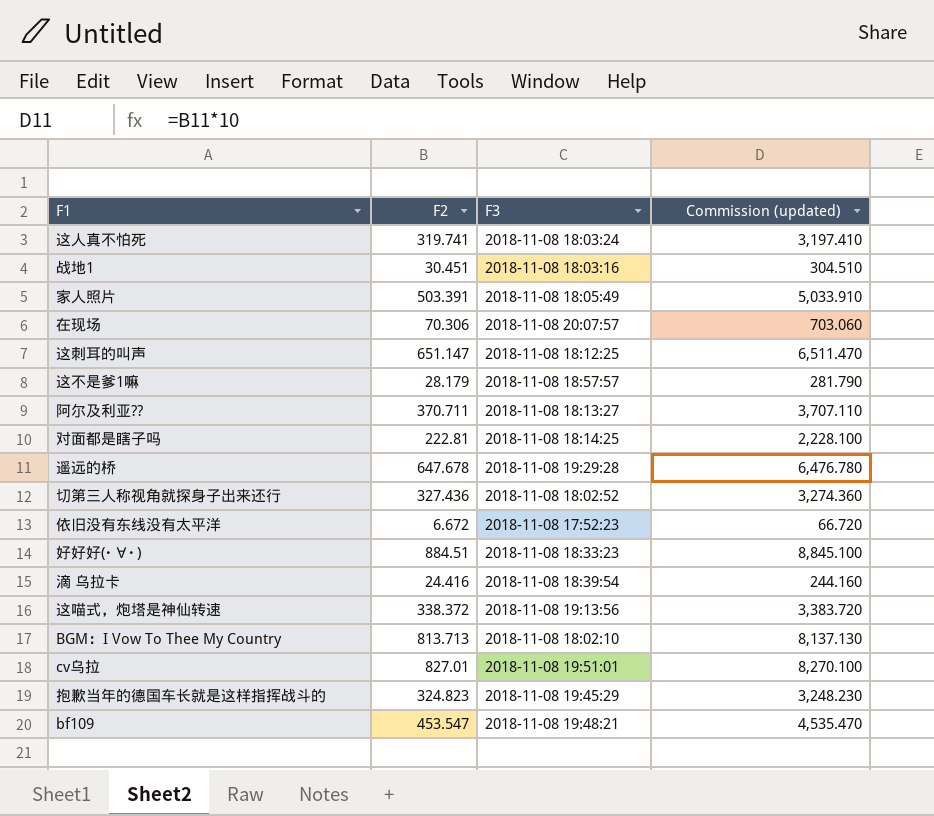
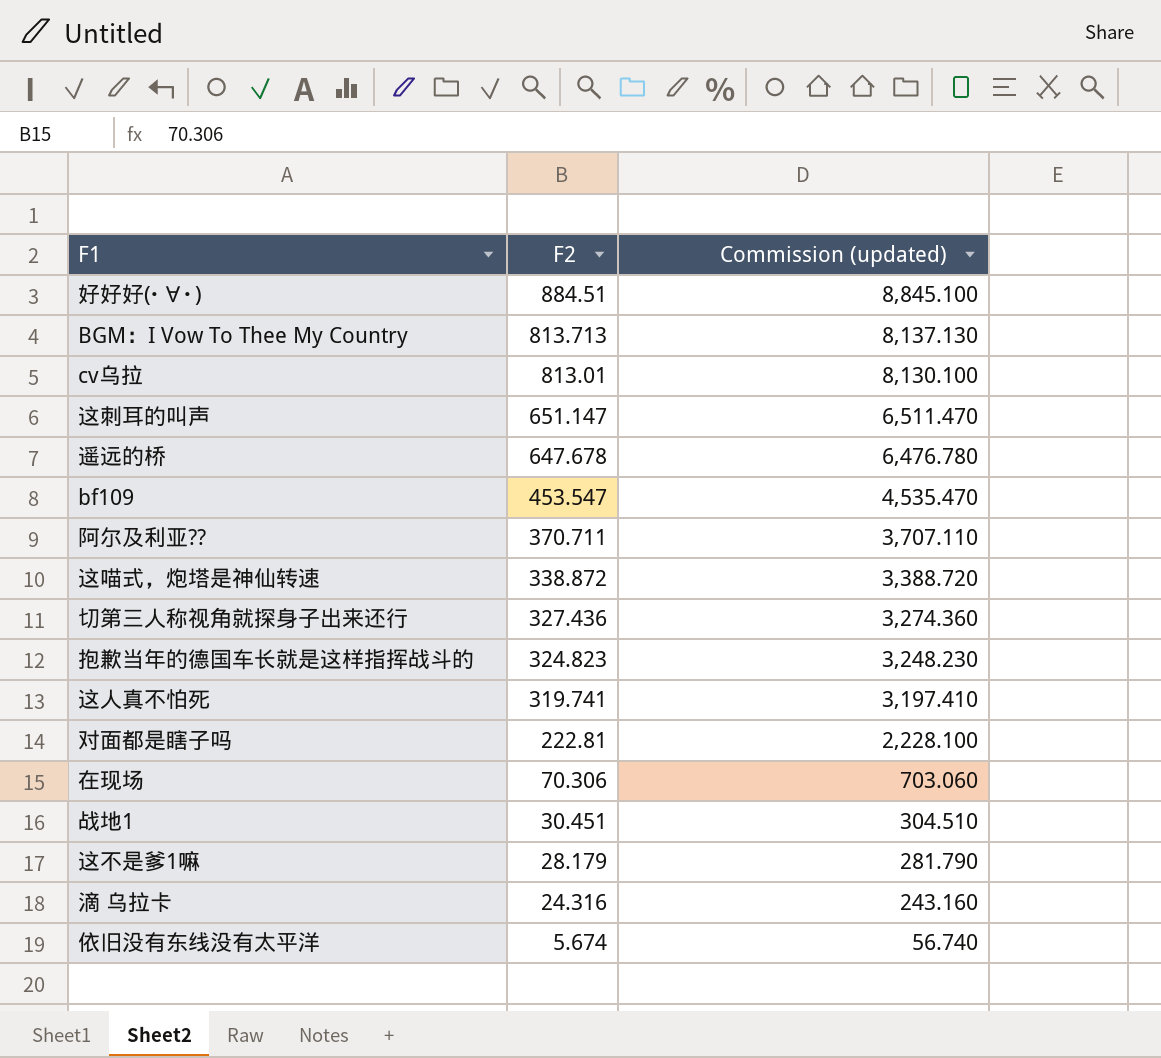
row order: none -> F2 descending
column F3 | position: 3 -> none
row 家人照片: 503.391 | 2018-11-08 18:05:49 | 5,033.910 -> none
cv乌拉 | F2: 827.01 -> 813.01
cv乌拉 | Commission (updated): 8,270.100 -> 8,130.100
这喵式，炮塔是神仙转速 | F2: 338.372 -> 338.872
这喵式，炮塔是神仙转速 | Commission (updated): 3,383.720 -> 3,388.720
滴 乌拉卡 | F2: 24.416 -> 24.316
滴 乌拉卡 | Commission (updated): 244.160 -> 243.160
依旧没有东线没有太平洋 | F2: 6.672 -> 5.674
依旧没有东线没有太平洋 | Commission (updated): 66.720 -> 56.740

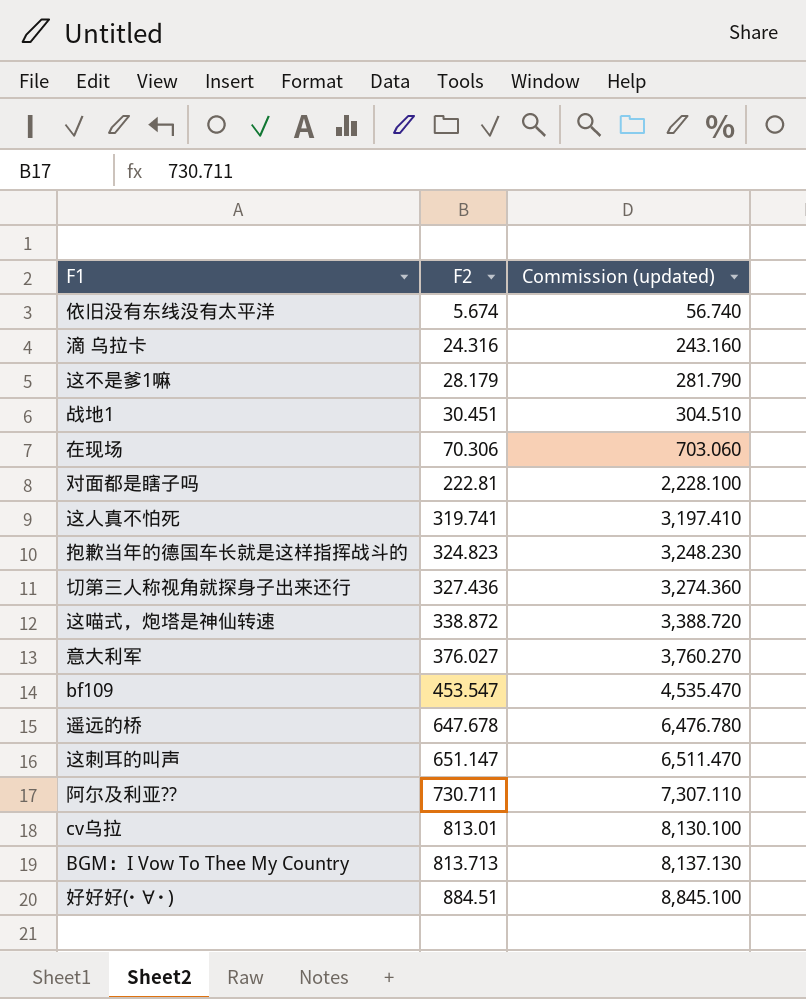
row order: F2 descending -> F2 ascending
row 意大利军: none -> 376.027 | 3,760.270
阿尔及利亚?? | F2: 370.711 -> 730.711
阿尔及利亚?? | Commission (updated): 3,707.110 -> 7,307.110

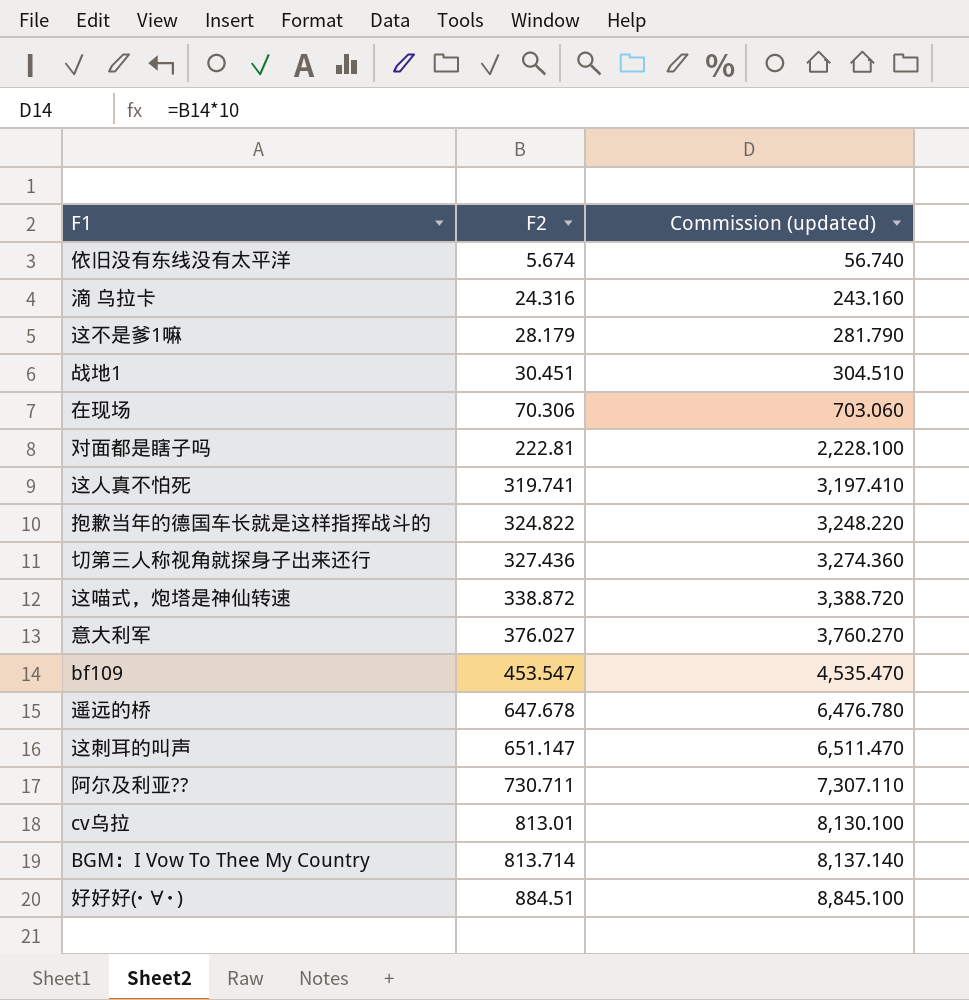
抱歉当年的德国车长就是这样指挥战斗的 | F2: 324.823 -> 324.822
抱歉当年的德国车长就是这样指挥战斗的 | Commission (updated): 3,248.230 -> 3,248.220
BGM：I Vow To Thee My Country | F2: 813.713 -> 813.714
BGM：I Vow To Thee My Country | Commission (updated): 8,137.130 -> 8,137.140

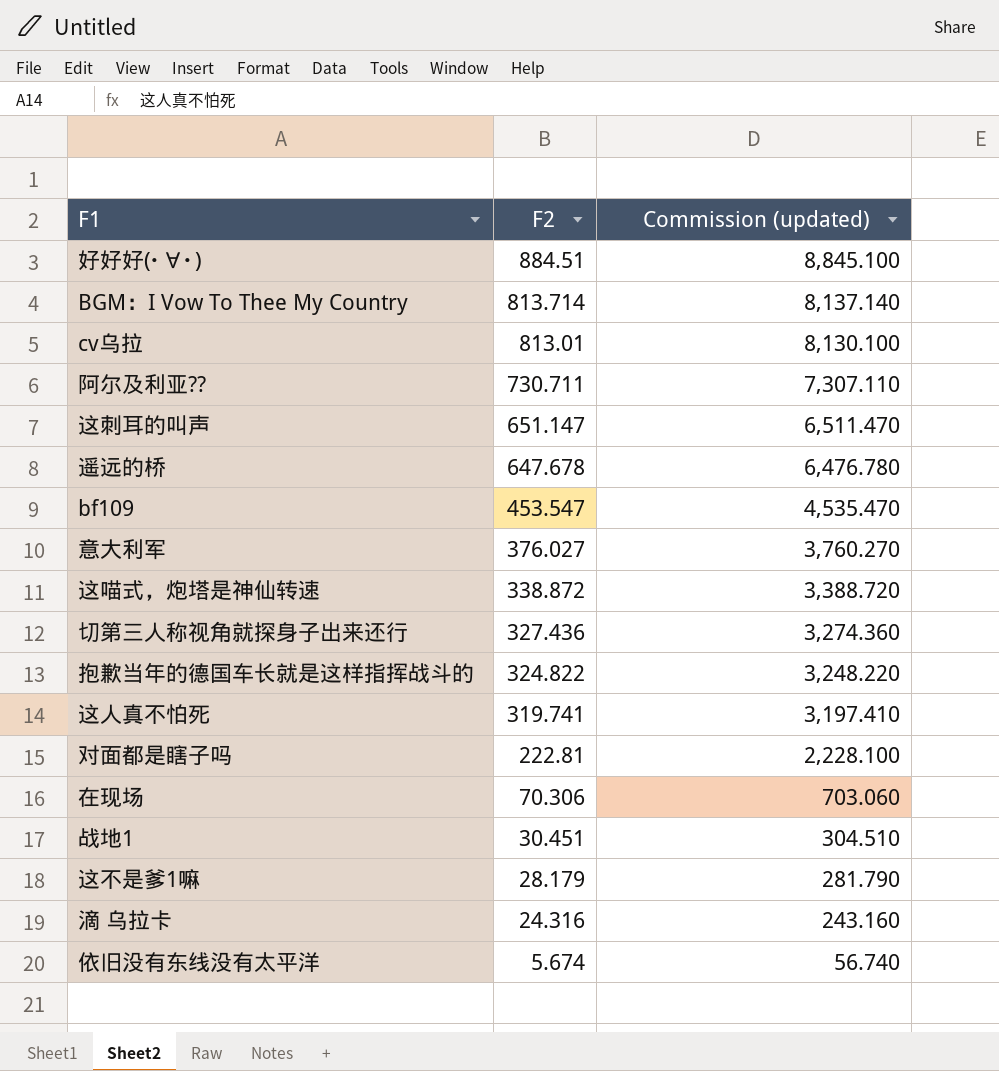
row order: F2 ascending -> F2 descending

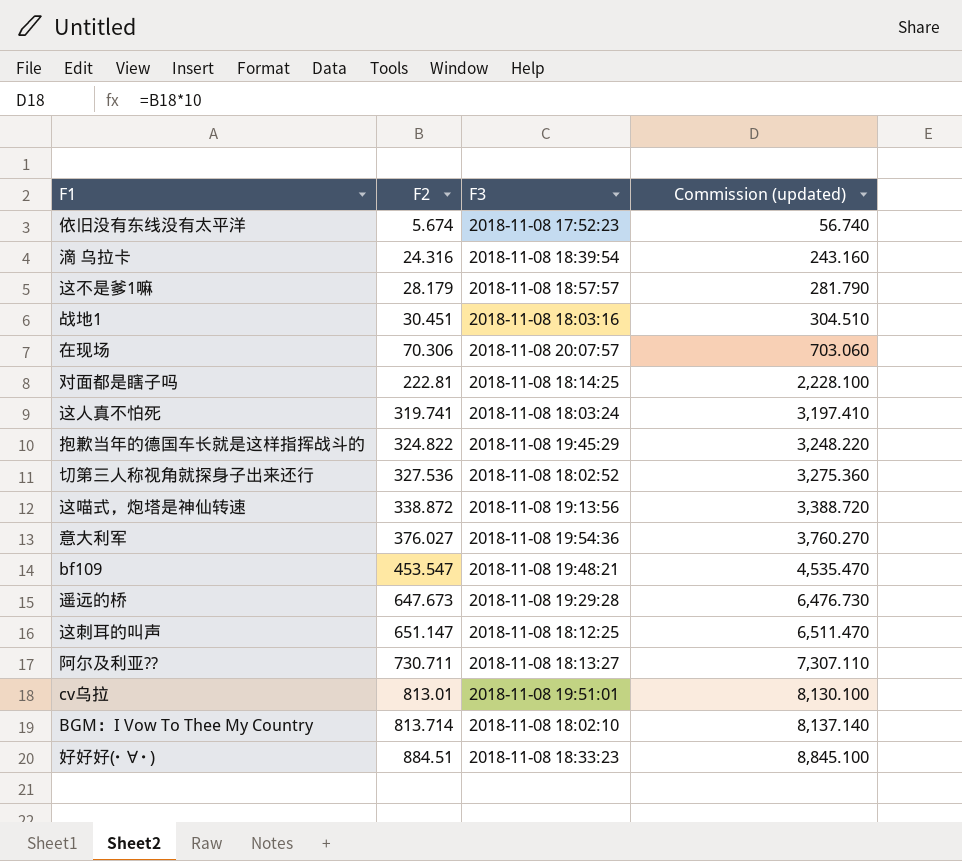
row order: F2 descending -> F2 ascending
column F3 | position: none -> 3
切第三人称视角就探身子出来还行 | F2: 327.436 -> 327.536
切第三人称视角就探身子出来还行 | Commission (updated): 3,274.360 -> 3,275.360
遥远的桥 | F2: 647.678 -> 647.673
遥远的桥 | Commission (updated): 6,476.780 -> 6,476.730

